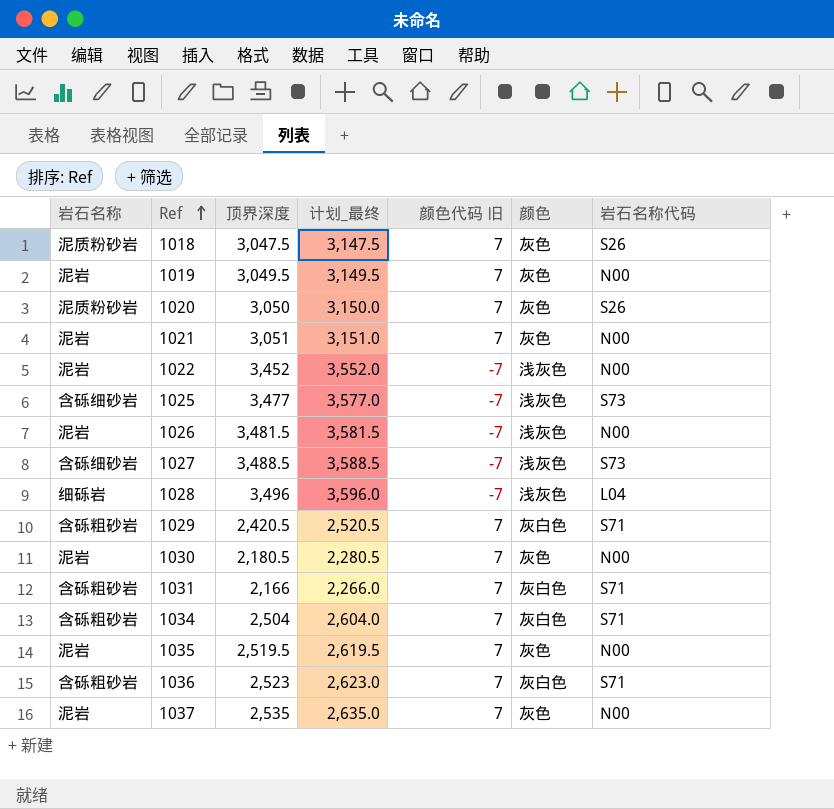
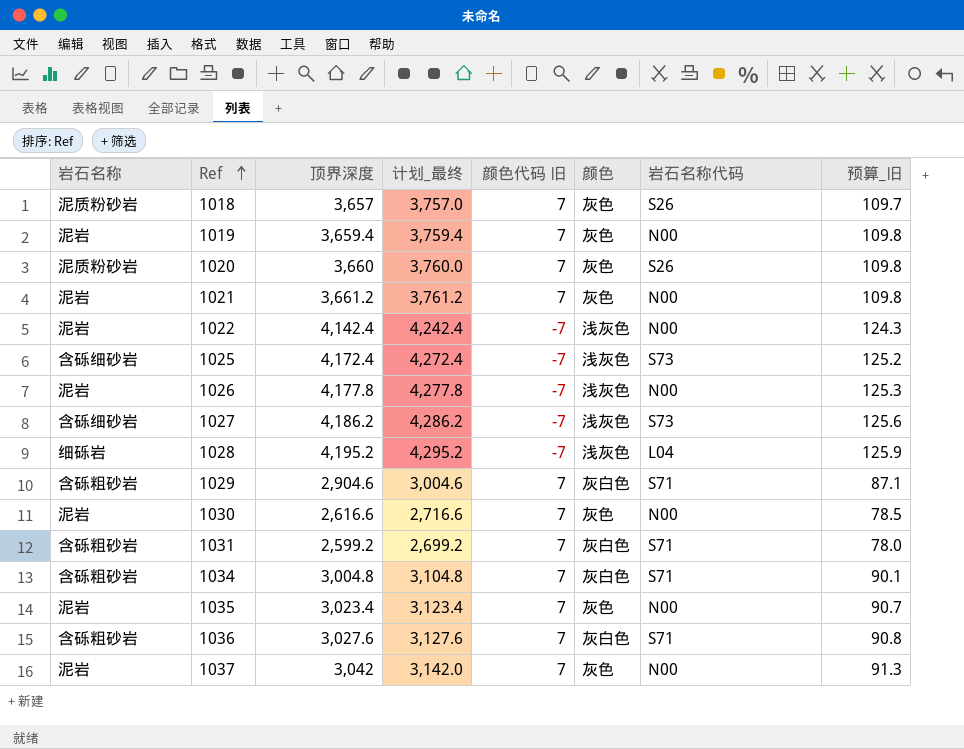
column 预算_旧 | formula: none -> [顶界深度] * 0.03
1018 | 顶界深度: 3,047.5 -> 3,657
1018 | 计划_最终: 3,147.5 -> 3,757.0
1019 | 顶界深度: 3,049.5 -> 3,659.4
1019 | 计划_最终: 3,149.5 -> 3,759.4
1020 | 顶界深度: 3,050 -> 3,660
1020 | 计划_最终: 3,150.0 -> 3,760.0
1021 | 顶界深度: 3,051 -> 3,661.2
1021 | 计划_最终: 3,151.0 -> 3,761.2
1022 | 顶界深度: 3,452 -> 4,142.4
1022 | 计划_最终: 3,552.0 -> 4,242.4
1025 | 顶界深度: 3,477 -> 4,172.4
1025 | 计划_最终: 3,577.0 -> 4,272.4
1026 | 顶界深度: 3,481.5 -> 4,177.8
1026 | 计划_最终: 3,581.5 -> 4,277.8
1027 | 顶界深度: 3,488.5 -> 4,186.2
1027 | 计划_最终: 3,588.5 -> 4,286.2
1028 | 顶界深度: 3,496 -> 4,195.2
1028 | 计划_最终: 3,596.0 -> 4,295.2
1029 | 顶界深度: 2,420.5 -> 2,904.6
1029 | 计划_最终: 2,520.5 -> 3,004.6
1030 | 顶界深度: 2,180.5 -> 2,616.6
1030 | 计划_最终: 2,280.5 -> 2,716.6
1031 | 顶界深度: 2,166 -> 2,599.2
1031 | 计划_最终: 2,266.0 -> 2,699.2
1034 | 顶界深度: 2,504 -> 3,004.8
1034 | 计划_最终: 2,604.0 -> 3,104.8
1035 | 顶界深度: 2,519.5 -> 3,023.4
1035 | 计划_最终: 2,619.5 -> 3,123.4
1036 | 顶界深度: 2,523 -> 3,027.6
1036 | 计划_最终: 2,623.0 -> 3,127.6
1037 | 顶界深度: 2,535 -> 3,042
1037 | 计划_最终: 2,635.0 -> 3,142.0

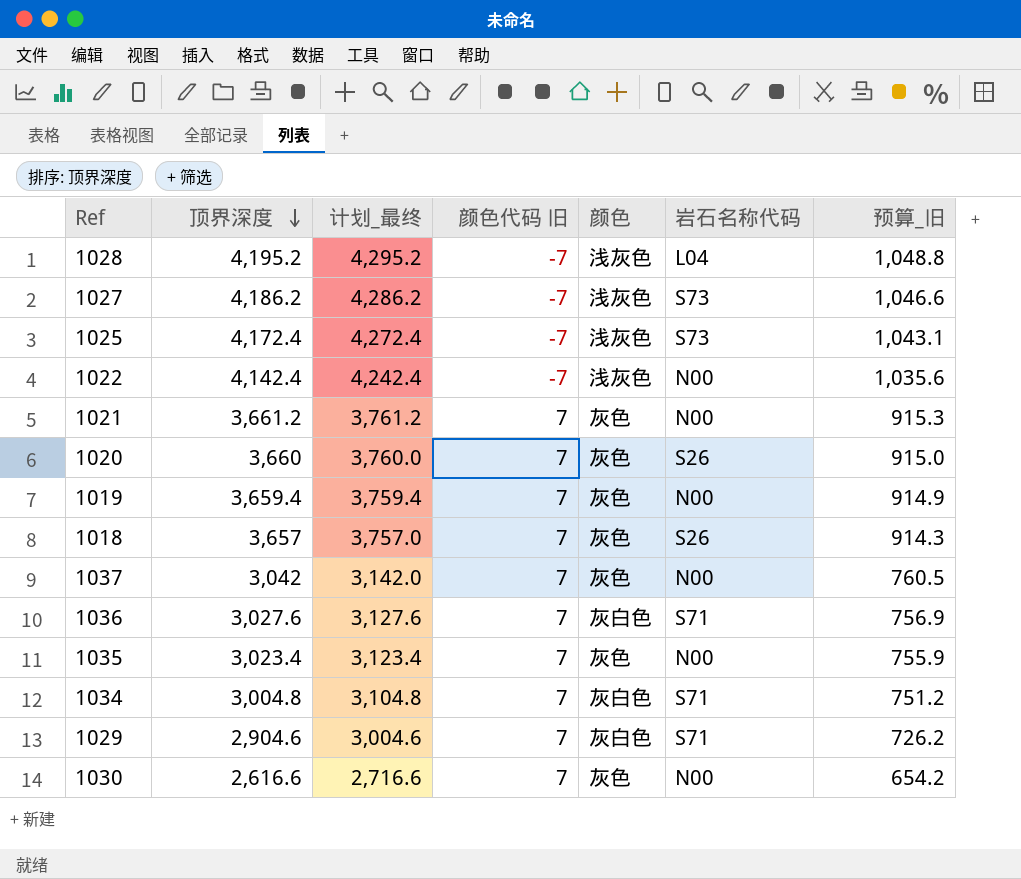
row order: Ref ascending -> 顶界深度 descending
column 岩石名称 | position: 1 -> none
column 预算_旧 | formula: [顶界深度] * 0.03 -> [顶界深度] * 0.25
row 1026: 泥岩 | 4,177.8 | 4,277.8 | -7 | 浅灰色 | N00 | 125.3 -> none
row 1031: 含砾粗砂岩 | 2,599.2 | 2,699.2 | 7 | 灰白色 | S71 | 78.0 -> none

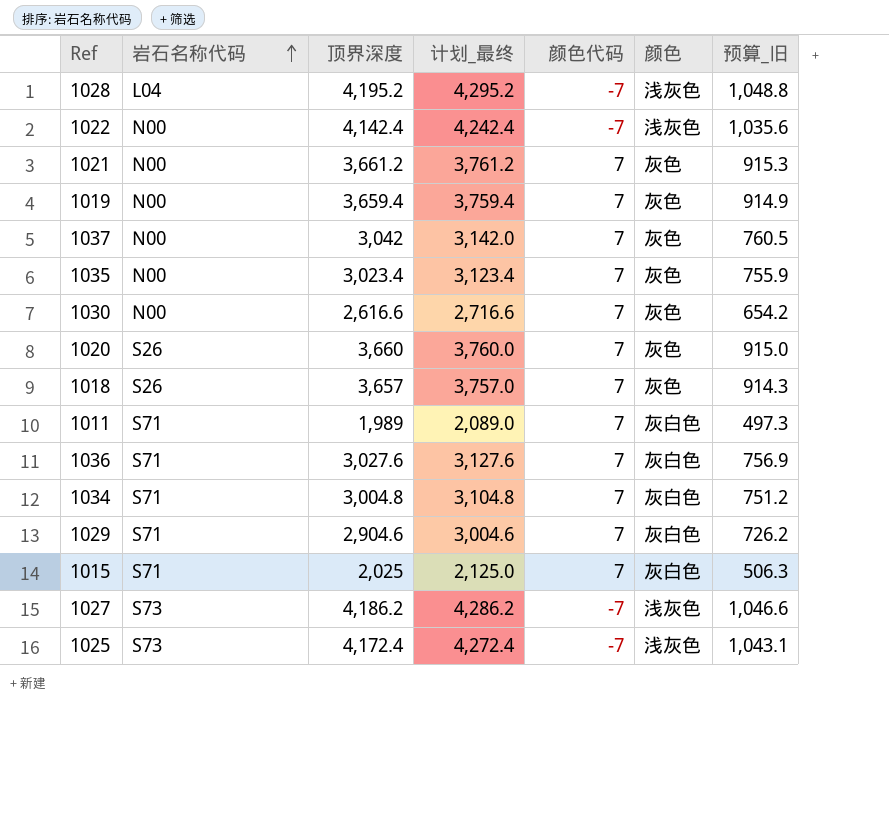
row order: 顶界深度 descending -> 岩石名称代码 ascending
column 岩石名称代码 | position: 6 -> 2
column name: 颜色代码 旧 -> 颜色代码
row 1011: none -> S71 | 1,989 | 2,089.0 | 7 | 灰白色 | 497.3
row 1015: none -> S71 | 2,025 | 2,125.0 | 7 | 灰白色 | 506.3

